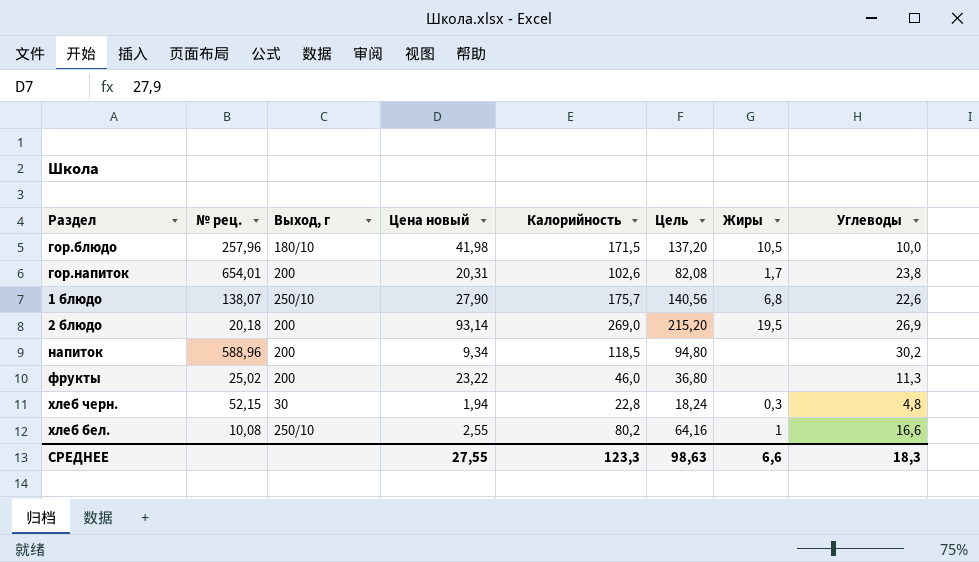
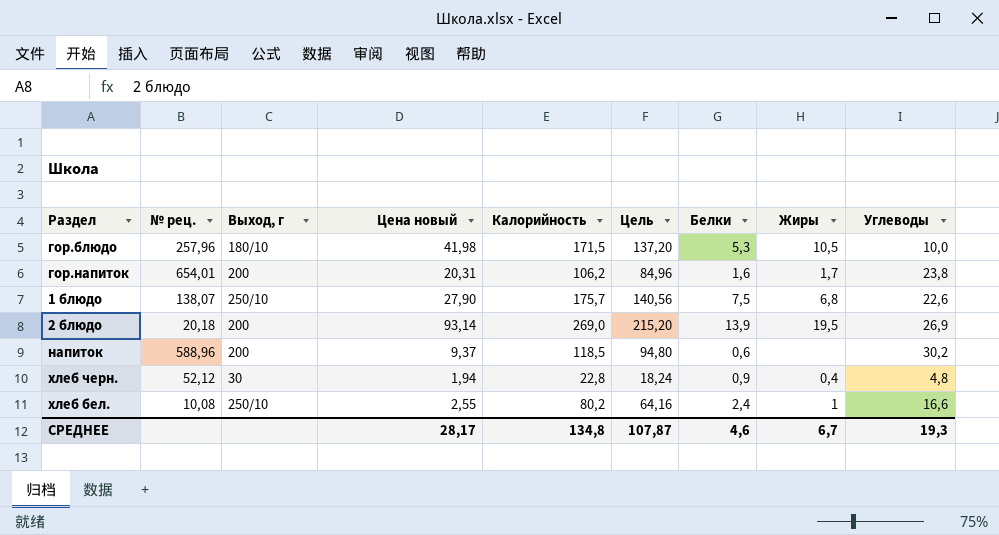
column Белки | position: none -> 7
row фрукты: 25,02 | 200 | 23,22 | 46,0 | 36,80 | none | 11,3 -> none
гор.напиток | Калорийность: 102,6 -> 106,2
гор.напиток | Цель: 82,08 -> 84,96
напиток | Цена новый: 9,34 -> 9,37
хлеб черн. | № рец.: 52,15 -> 52,12
хлеб черн. | Жиры: 0,3 -> 0,4
СРЕДНЕЕ | Цена новый: 27,55 -> 28,17
СРЕДНЕЕ | Калорийность: 123,3 -> 134,8
СРЕДНЕЕ | Цель: 98,63 -> 107,87
СРЕДНЕЕ | Жиры: 6,6 -> 6,7
СРЕДНЕЕ | Углеводы: 18,3 -> 19,3

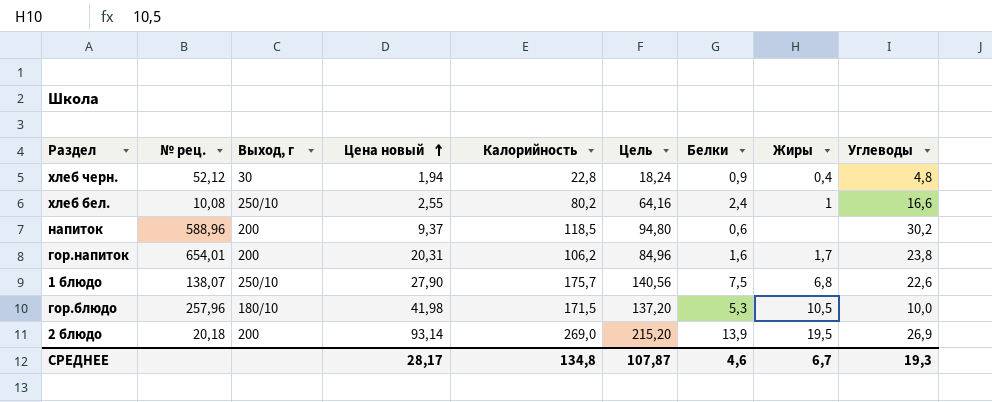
row order: none -> Цена новый ascending

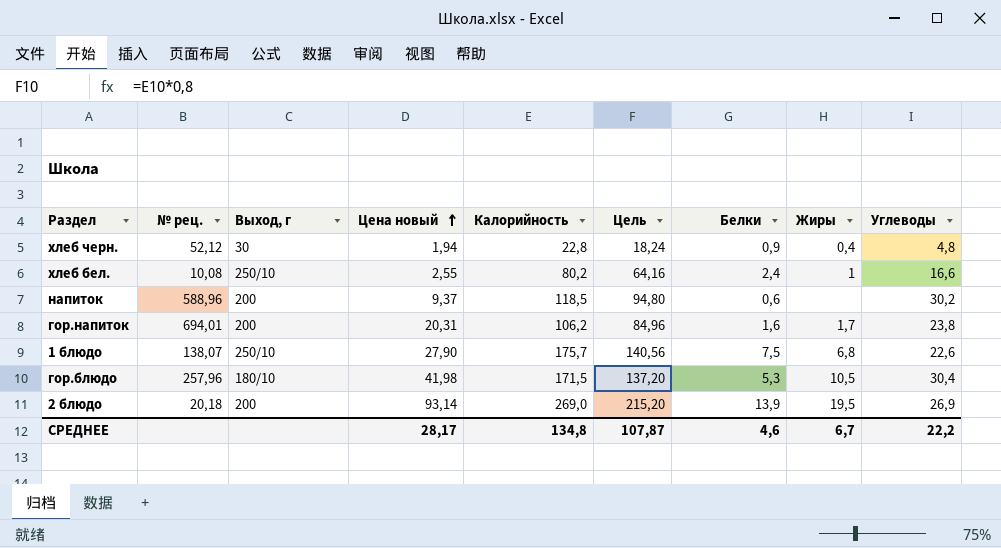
гор.напиток | № рец.: 654,01 -> 694,01
гор.блюдо | Углеводы: 10,0 -> 30,4
СРЕДНЕЕ | Углеводы: 19,3 -> 22,2

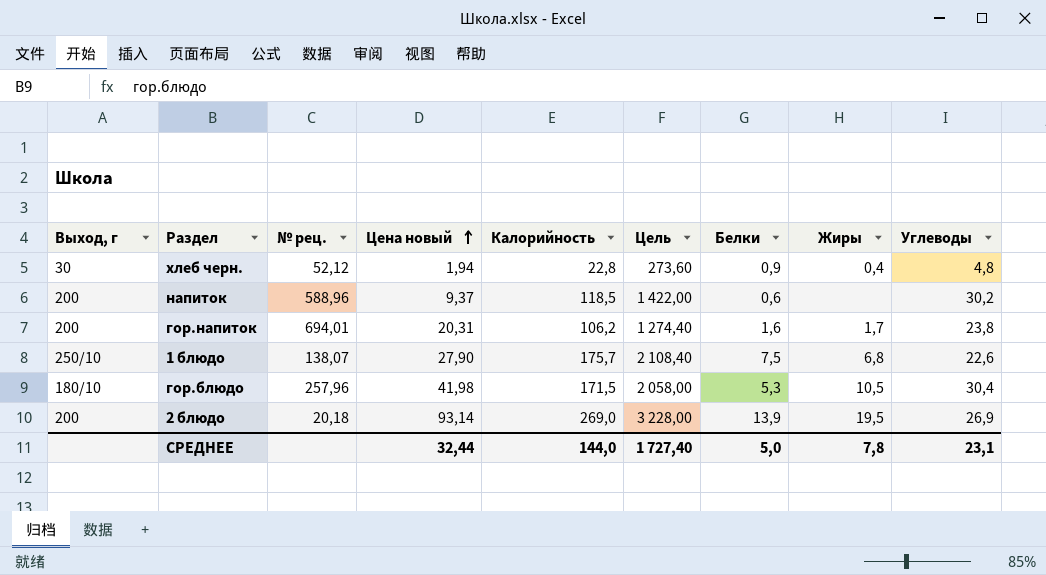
column Выход, г | position: 3 -> 1
column Цель | formula: [Калорийность] * 0,8 -> [Калорийность] * 12
row хлеб бел.: 10,08 | 250/10 | 2,55 | 80,2 | 64,16 | 2,4 | 1 | 16,6 -> none
СРЕДНЕЕ | Цена новый: 28,17 -> 32,44
СРЕДНЕЕ | Калорийность: 134,8 -> 144,0
СРЕДНЕЕ | Цель: 107,87 -> 1 727,40
СРЕДНЕЕ | Белки: 4,6 -> 5,0
СРЕДНЕЕ | Жиры: 6,7 -> 7,8
СРЕДНЕЕ | Углеводы: 22,2 -> 23,1

